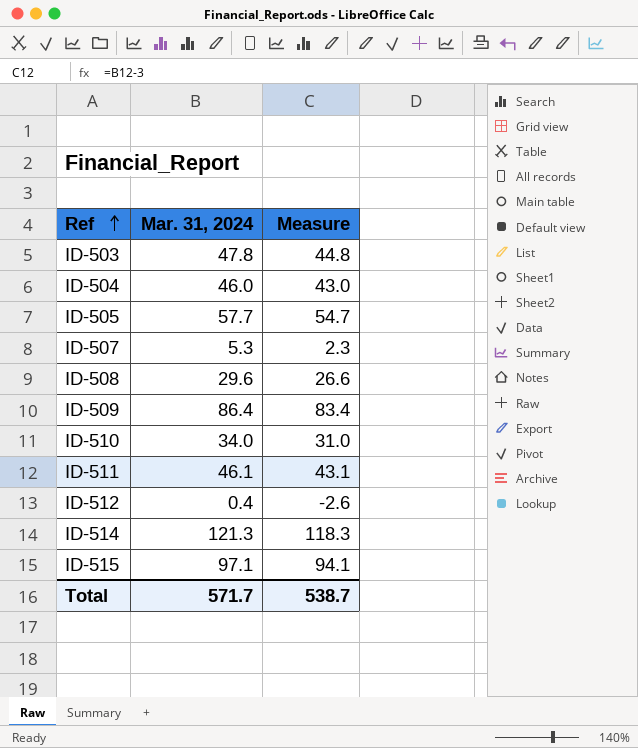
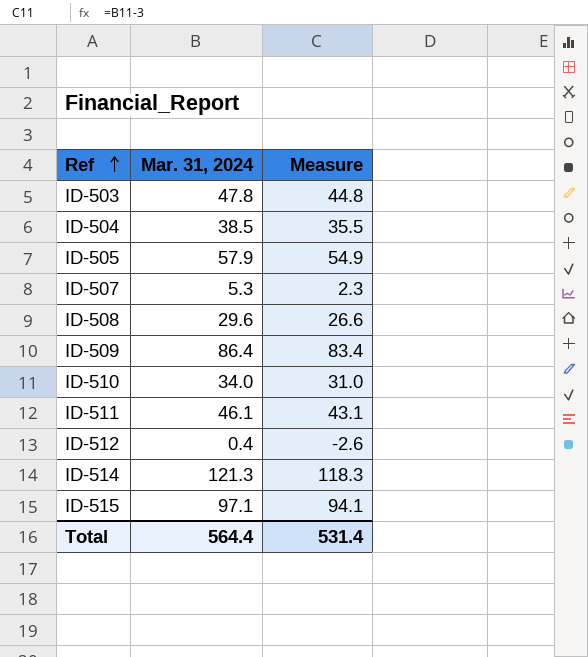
ID-504 | Mar. 31, 2024: 46.0 -> 38.5
ID-504 | Measure: 43.0 -> 35.5
ID-505 | Mar. 31, 2024: 57.7 -> 57.9
ID-505 | Measure: 54.7 -> 54.9
Total | Mar. 31, 2024: 571.7 -> 564.4
Total | Measure: 538.7 -> 531.4

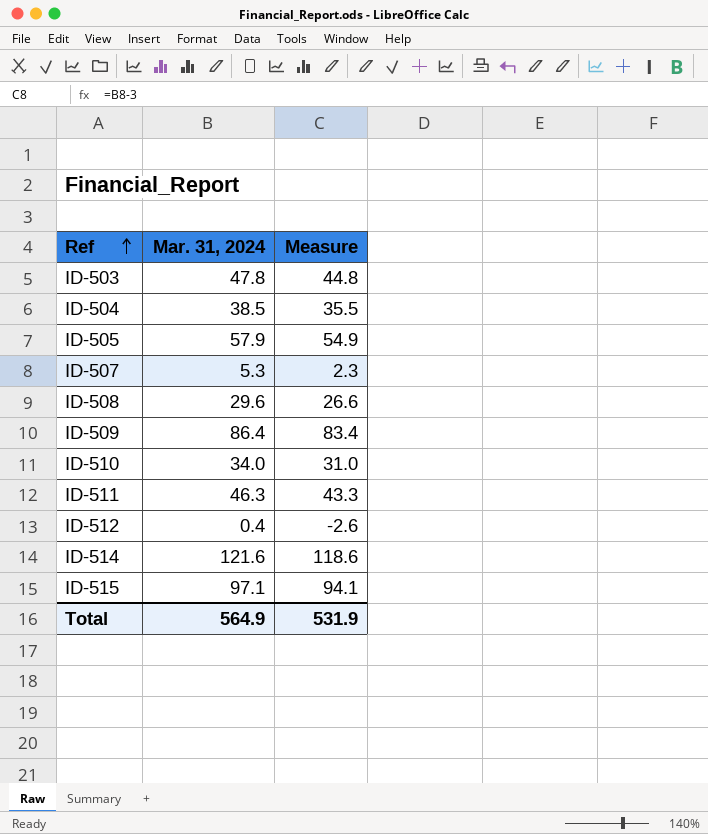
ID-511 | Mar. 31, 2024: 46.1 -> 46.3
ID-511 | Measure: 43.1 -> 43.3
ID-514 | Mar. 31, 2024: 121.3 -> 121.6
ID-514 | Measure: 118.3 -> 118.6
Total | Mar. 31, 2024: 564.4 -> 564.9
Total | Measure: 531.4 -> 531.9

